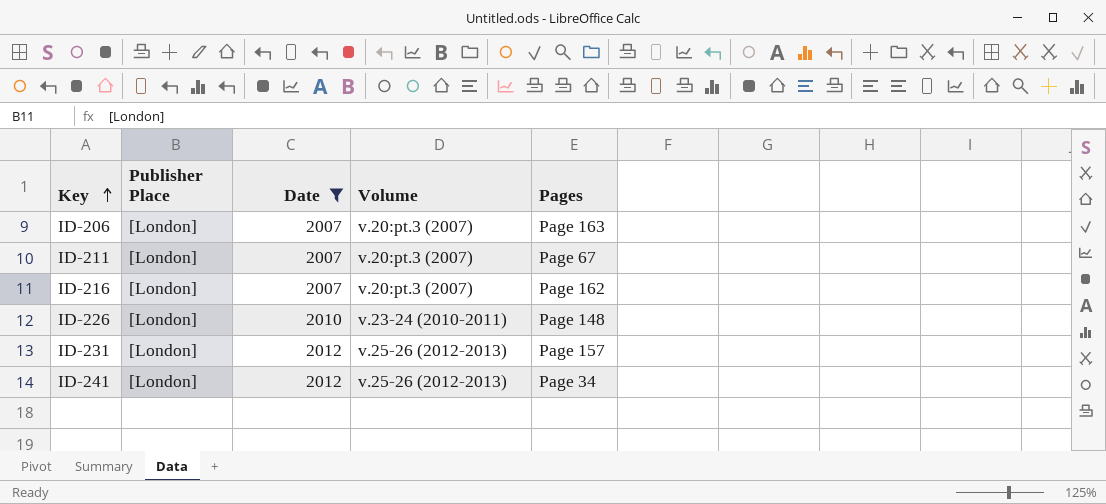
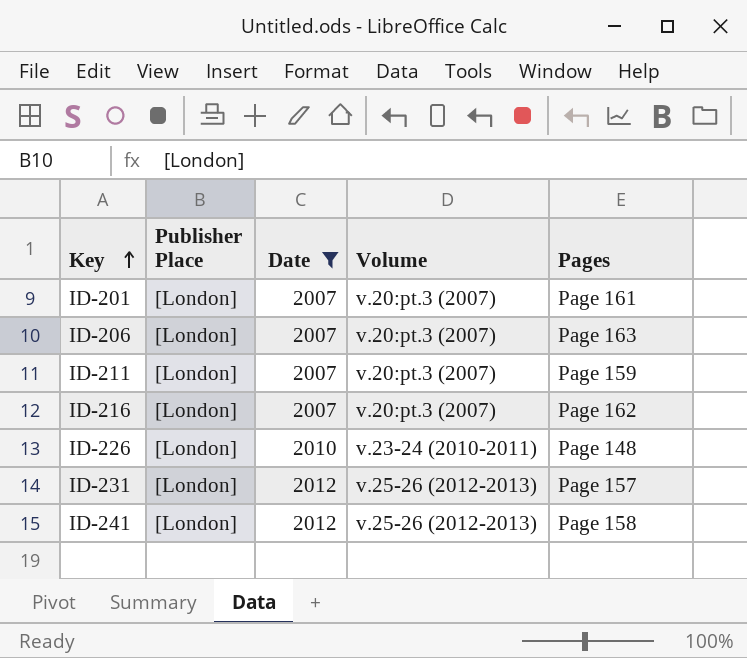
row ID-201: none -> [London] | 2007 | v.20:pt.3 (2007) | Page 161
ID-211 | Pages: Page 67 -> Page 159
ID-241 | Pages: Page 34 -> Page 158

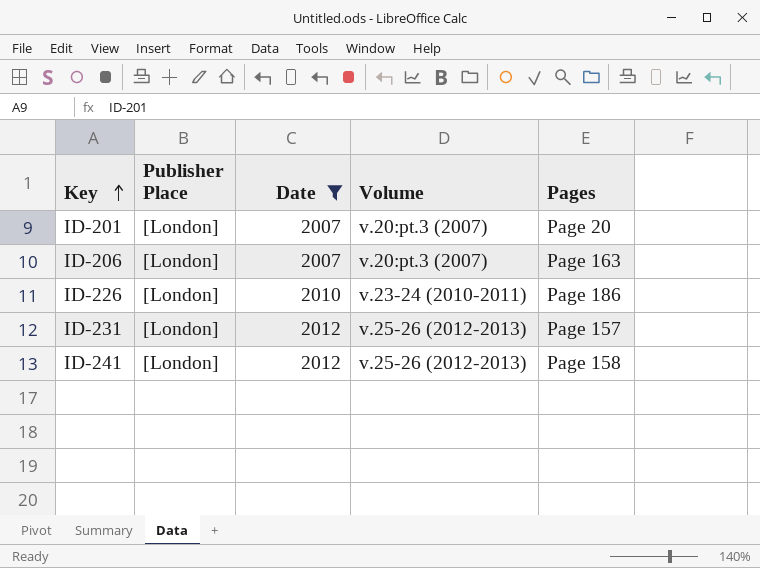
row ID-211: [London] | 2007 | v.20:pt.3 (2007) | Page 159 -> none
row ID-216: [London] | 2007 | v.20:pt.3 (2007) | Page 162 -> none
ID-201 | Pages: Page 161 -> Page 20
ID-226 | Pages: Page 148 -> Page 186

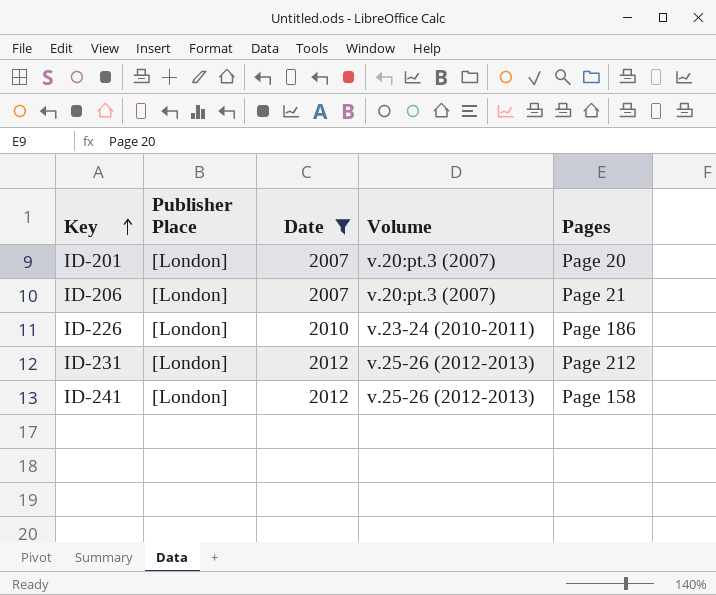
ID-206 | Pages: Page 163 -> Page 21
ID-231 | Pages: Page 157 -> Page 212

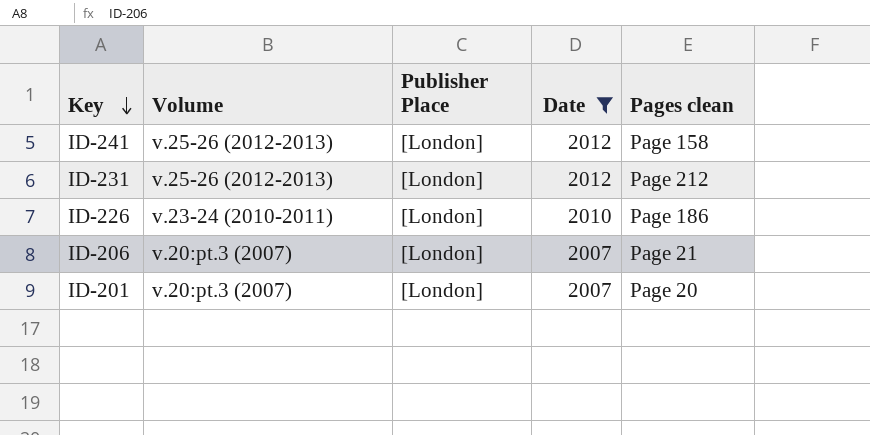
row order: Key ascending -> Key descending
column Volume | position: 4 -> 2
column name: Pages -> Pages clean

